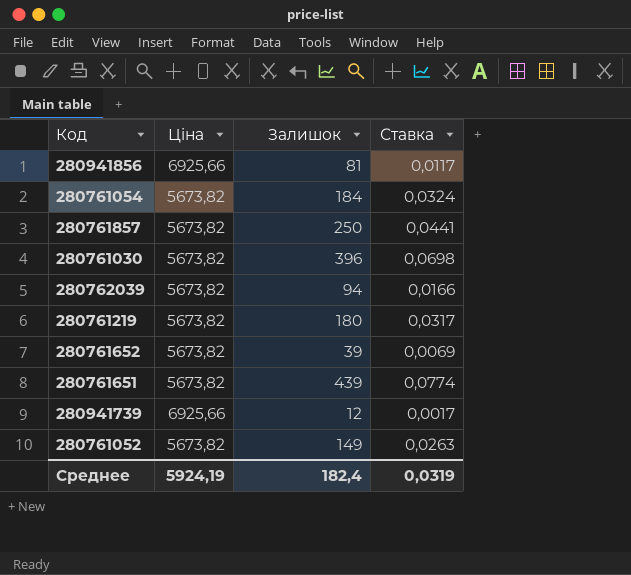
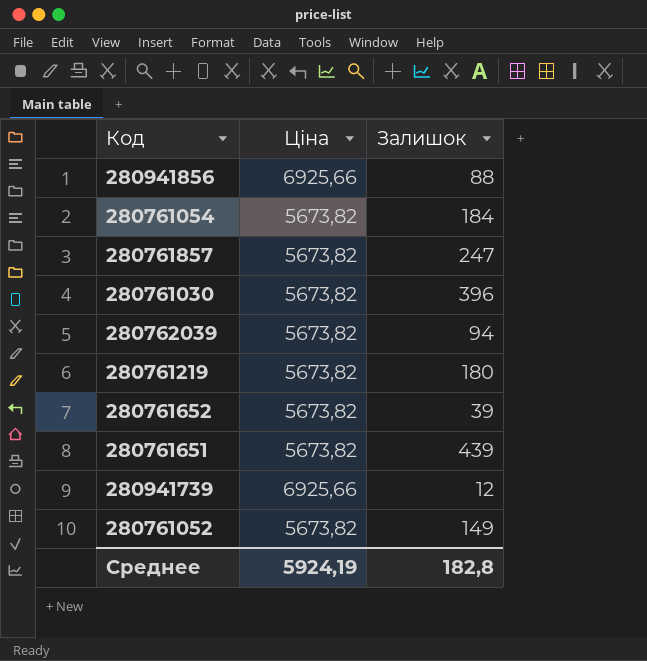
column Ставка | formula: [Залишок] / [Ціна] -> none
280941856 | Залишок: 81 -> 88
280761857 | Залишок: 250 -> 247
Среднее | Залишок: 182,4 -> 182,8

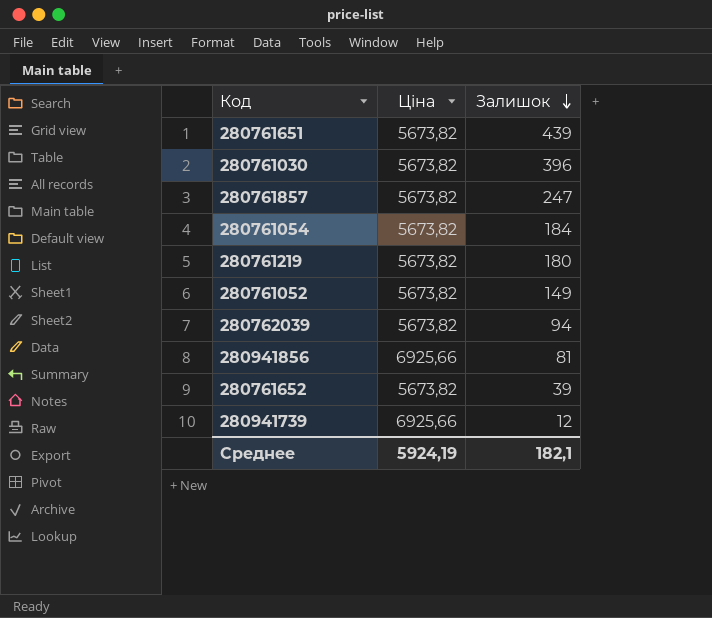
row order: none -> Залишок descending
280941856 | Залишок: 88 -> 81
Среднее | Залишок: 182,8 -> 182,1

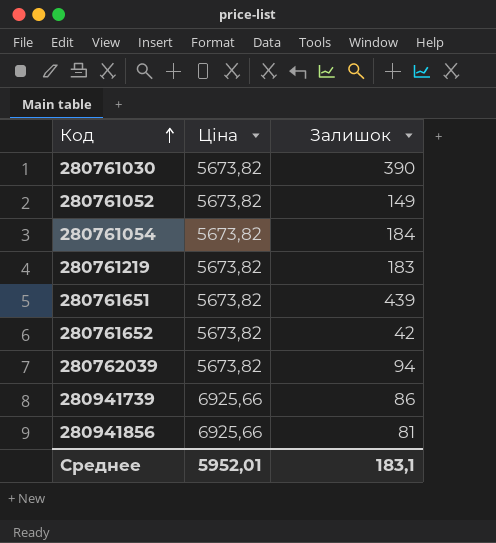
row order: Залишок descending -> Код ascending
row 280761857: 5673,82 | 247 -> none
280761030 | Залишок: 396 -> 390
280761219 | Залишок: 180 -> 183
280761652 | Залишок: 39 -> 42
280941739 | Залишок: 12 -> 86
Среднее | Ціна: 5924,19 -> 5952,01
Среднее | Залишок: 182,1 -> 183,1

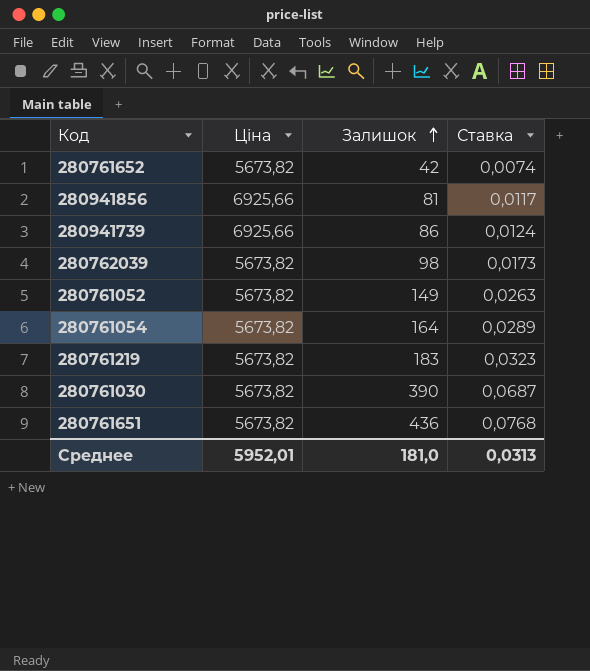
row order: Код ascending -> Залишок ascending
column Ставка | formula: none -> [Залишок] / [Ціна]
280762039 | Залишок: 94 -> 98
280761054 | Залишок: 184 -> 164
280761651 | Залишок: 439 -> 436
Среднее | Залишок: 183,1 -> 181,0

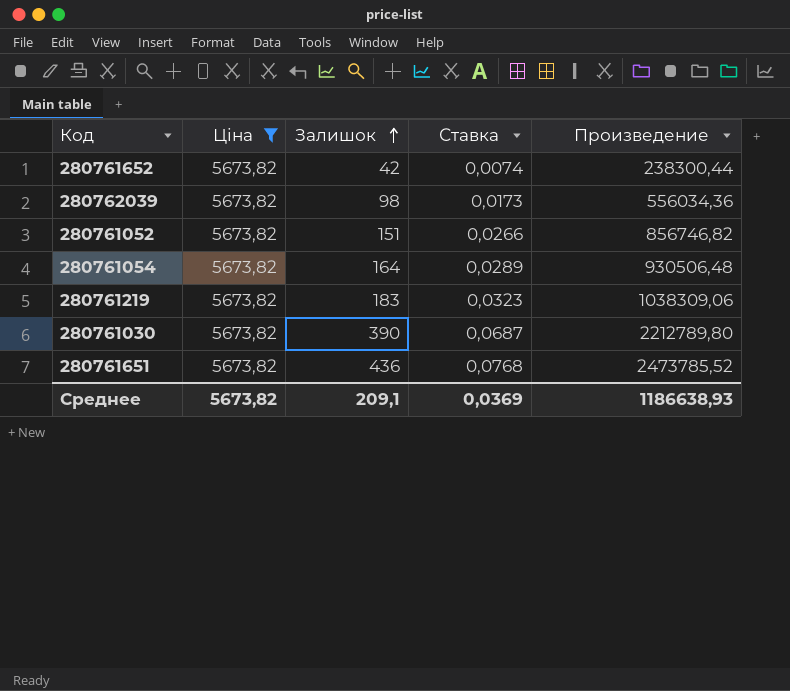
filter: none -> Ціна = 5673,82
column Произведение | formula: none -> [Ціна] * [Залишок]
280761052 | Залишок: 149 -> 151
280761052 | Ставка: 0,0263 -> 0,0266
Среднее | Ціна: 5952,01 -> 5673,82
Среднее | Залишок: 181,0 -> 209,1
Среднее | Ставка: 0,0313 -> 0,0369

